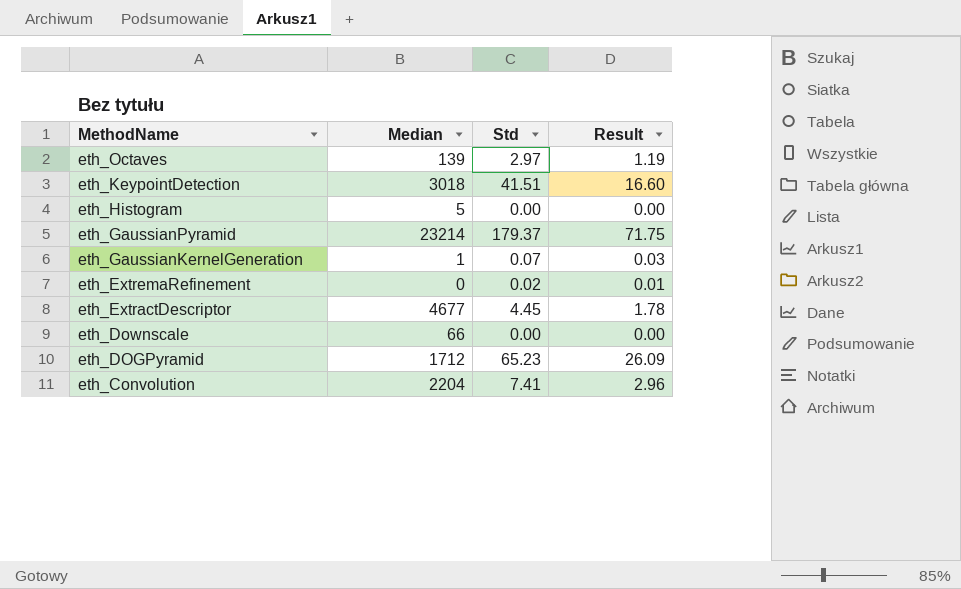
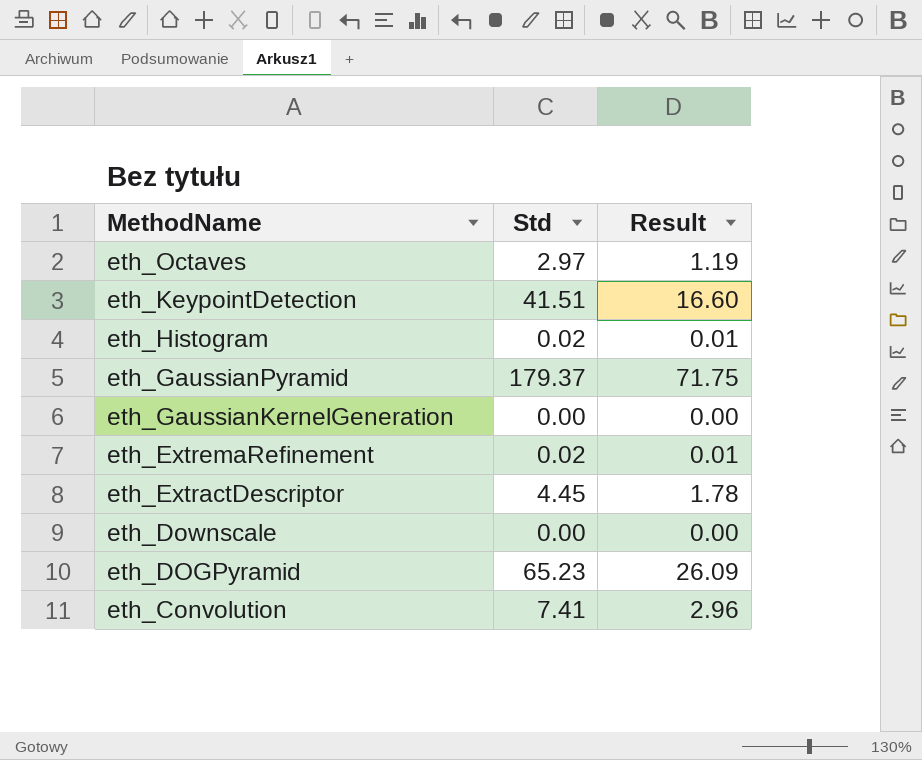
column Median | position: 2 -> none
eth_Histogram | Std: 0.00 -> 0.02
eth_Histogram | Result: 0.00 -> 0.01
eth_GaussianKernelGeneration | Std: 0.07 -> 0.00
eth_GaussianKernelGeneration | Result: 0.03 -> 0.00

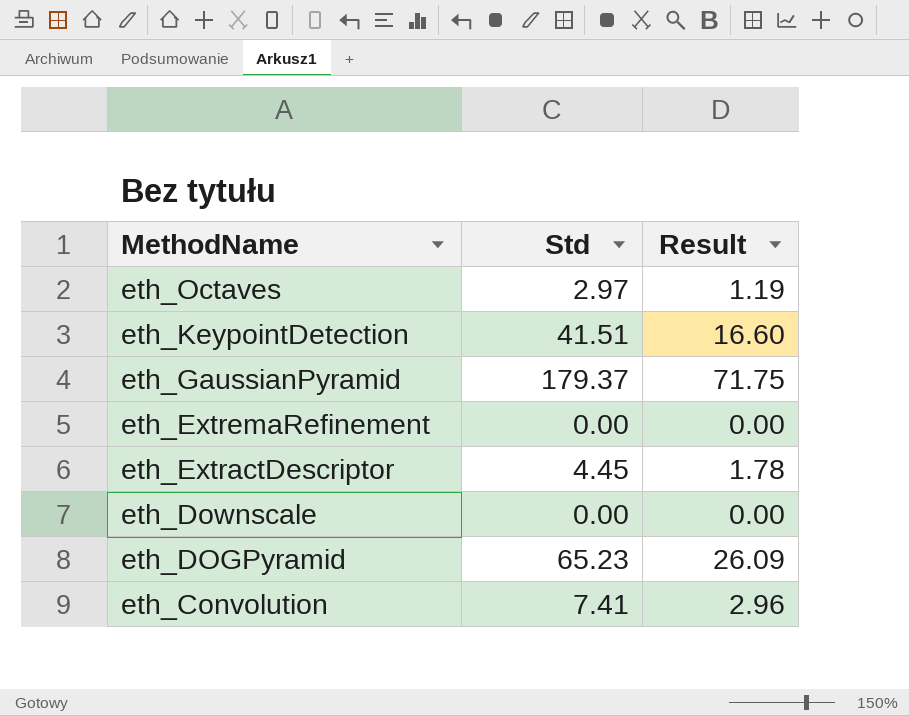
row eth_Histogram: 0.02 | 0.01 -> none
row eth_GaussianKernelGeneration: 0.00 | 0.00 -> none
eth_ExtremaRefinement | Std: 0.02 -> 0.00
eth_ExtremaRefinement | Result: 0.01 -> 0.00

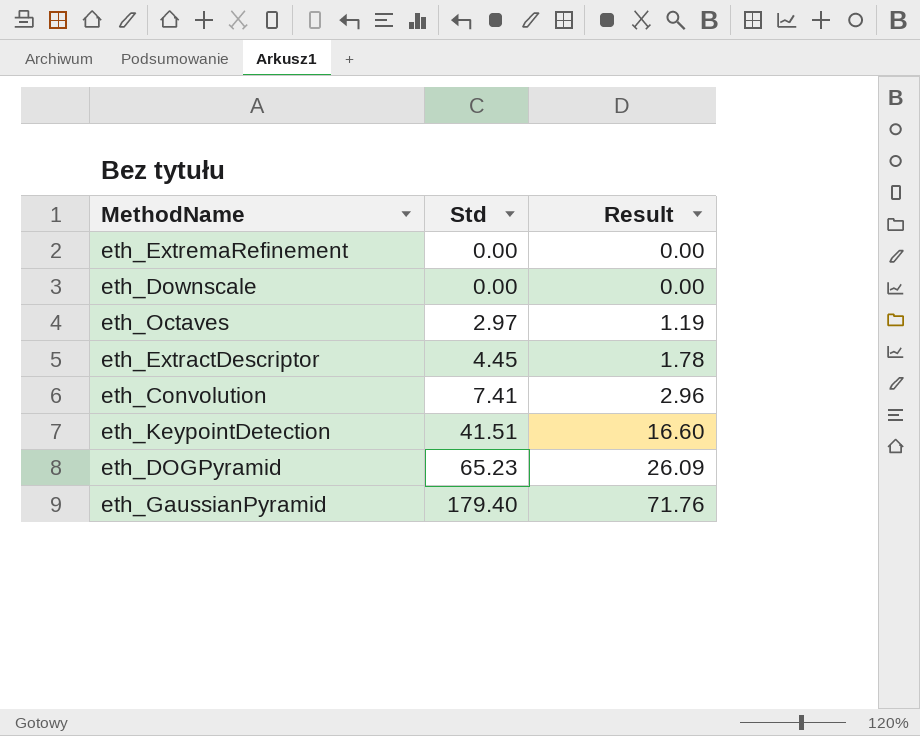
row order: MethodName descending -> Std ascending
eth_GaussianPyramid | Std: 179.37 -> 179.40
eth_GaussianPyramid | Result: 71.75 -> 71.76

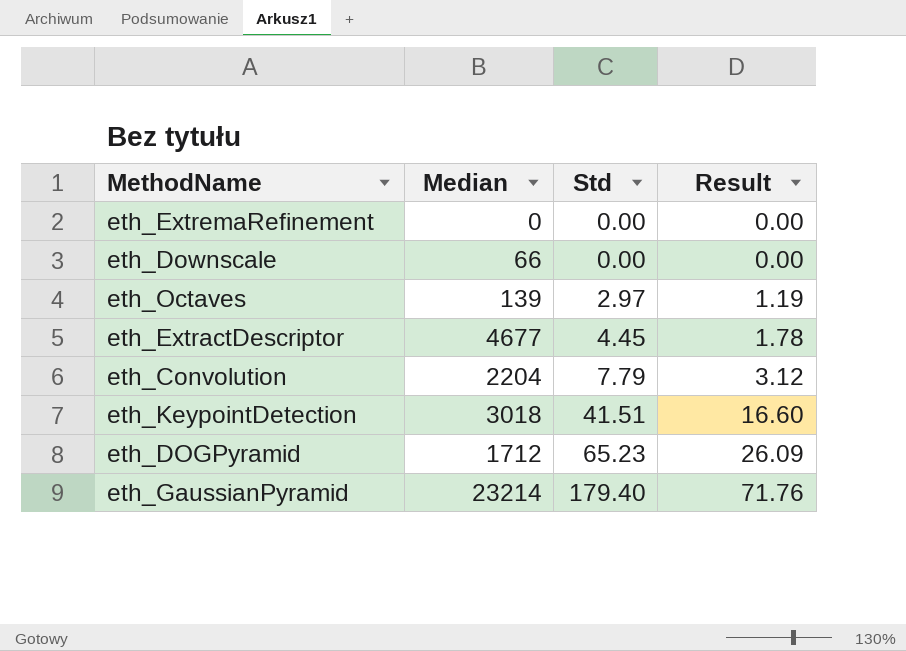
column Median | position: none -> 2
eth_Convolution | Std: 7.41 -> 7.79
eth_Convolution | Result: 2.96 -> 3.12

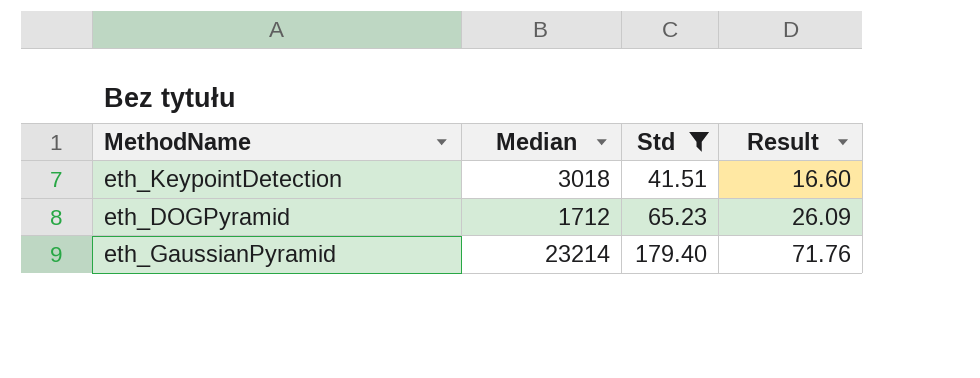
filter: none -> Std >= 41.51

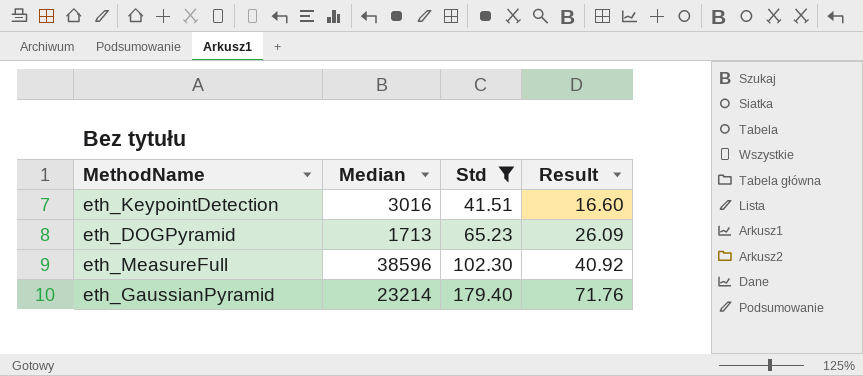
eth_KeypointDetection | Median: 3018 -> 3016
eth_DOGPyramid | Median: 1712 -> 1713
row eth_MeasureFull: none -> 38596 | 102.30 | 40.92

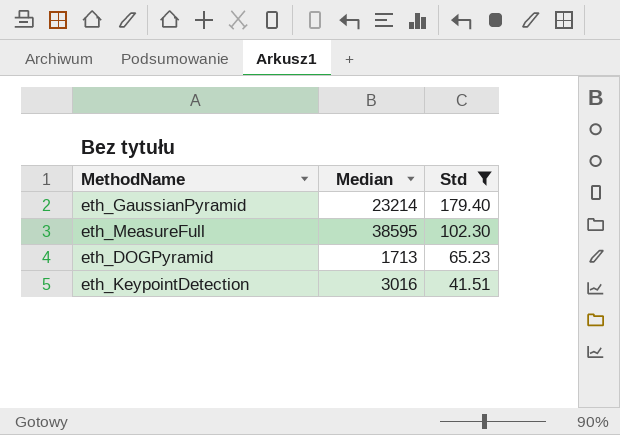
row order: Std ascending -> Std descending
column Result | formula: [Std] * 0.4 -> none
eth_MeasureFull | Median: 38596 -> 38595

